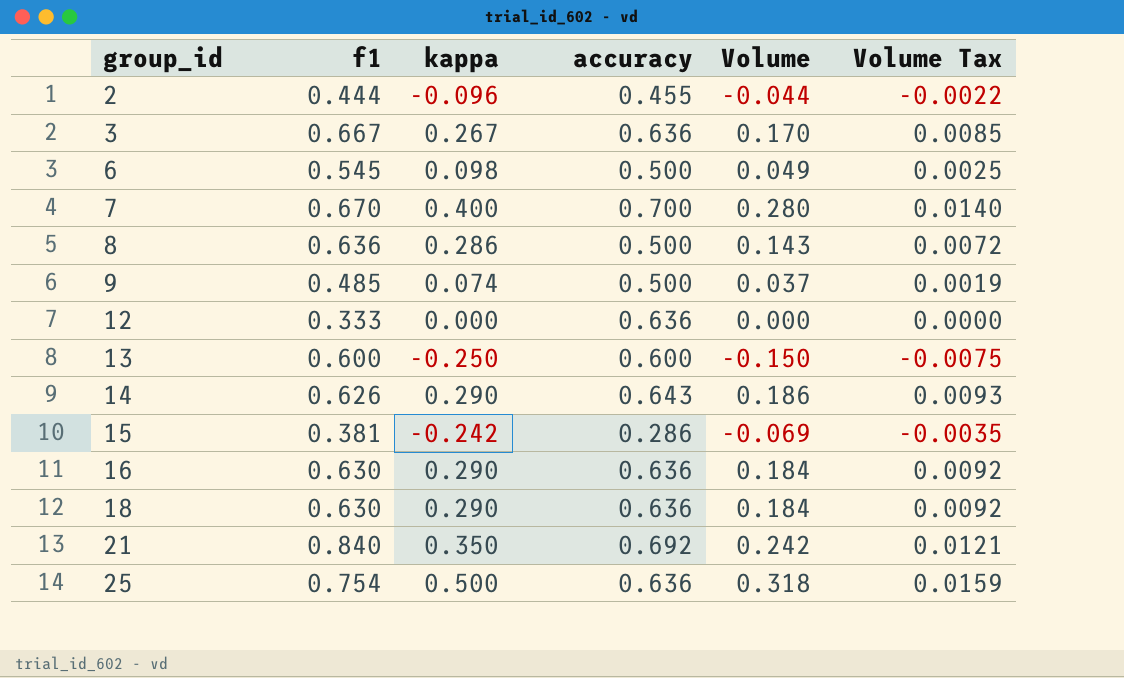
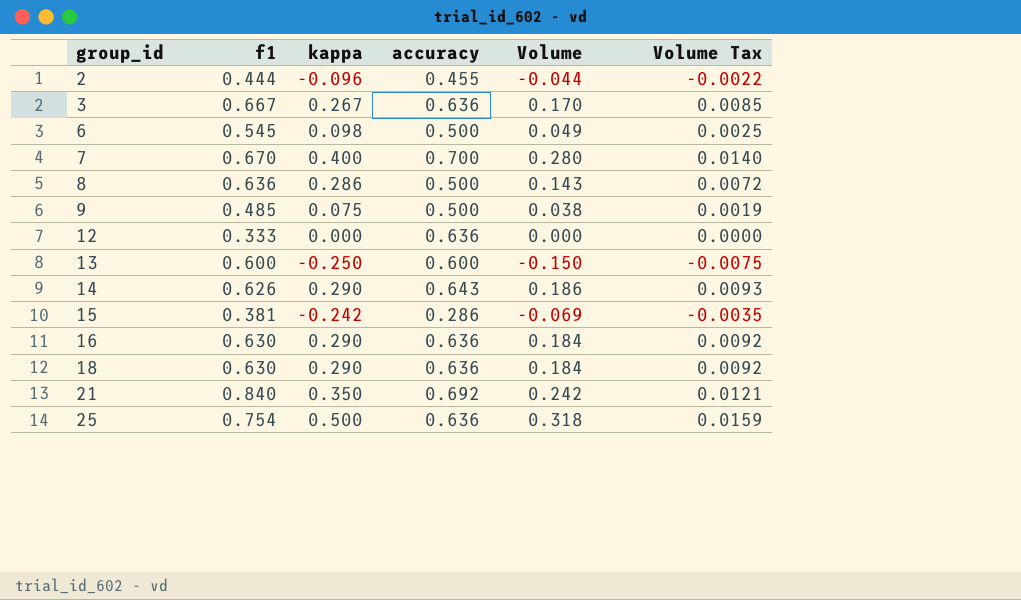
9 | kappa: 0.074 -> 0.075
9 | Volume: 0.037 -> 0.038

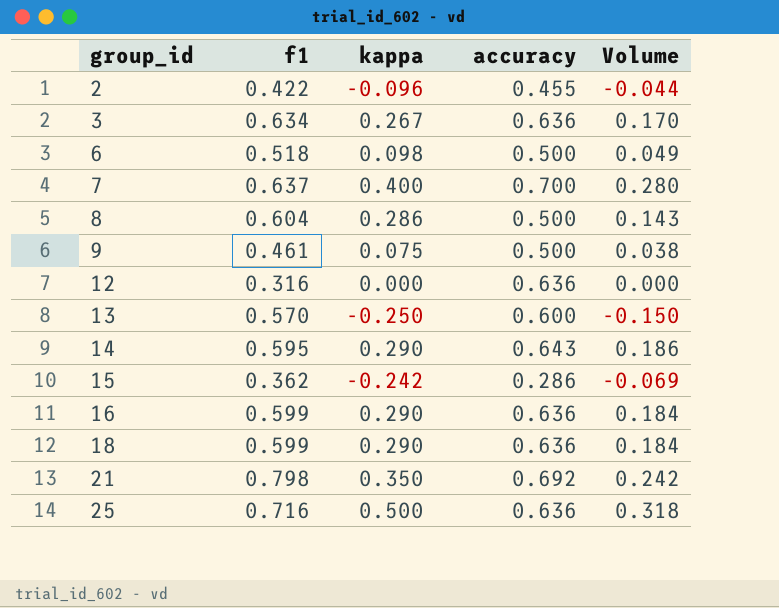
column Volume Tax | formula: [Volume] * 0.05 -> none
2 | f1: 0.444 -> 0.422
3 | f1: 0.667 -> 0.634
6 | f1: 0.545 -> 0.518
7 | f1: 0.670 -> 0.637
8 | f1: 0.636 -> 0.604
9 | f1: 0.485 -> 0.461
12 | f1: 0.333 -> 0.316
13 | f1: 0.600 -> 0.570
14 | f1: 0.626 -> 0.595
15 | f1: 0.381 -> 0.362
16 | f1: 0.630 -> 0.599
18 | f1: 0.630 -> 0.599
21 | f1: 0.840 -> 0.798
25 | f1: 0.754 -> 0.716

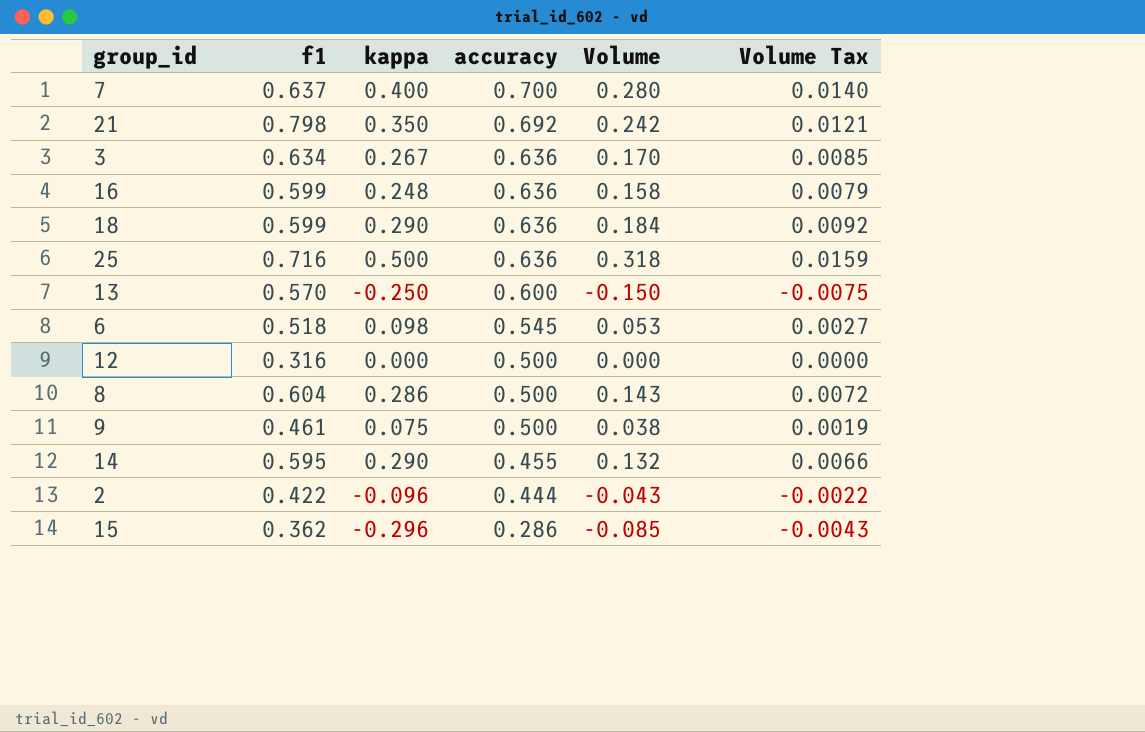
row order: group_id ascending -> accuracy descending
column Volume Tax | formula: none -> [Volume] * 0.05
16 | kappa: 0.290 -> 0.248
16 | Volume: 0.184 -> 0.158
6 | accuracy: 0.500 -> 0.545
6 | Volume: 0.049 -> 0.053
12 | accuracy: 0.636 -> 0.500
14 | accuracy: 0.643 -> 0.455
14 | Volume: 0.186 -> 0.132
2 | accuracy: 0.455 -> 0.444
2 | Volume: -0.044 -> -0.043
15 | kappa: -0.242 -> -0.296
15 | Volume: -0.069 -> -0.085

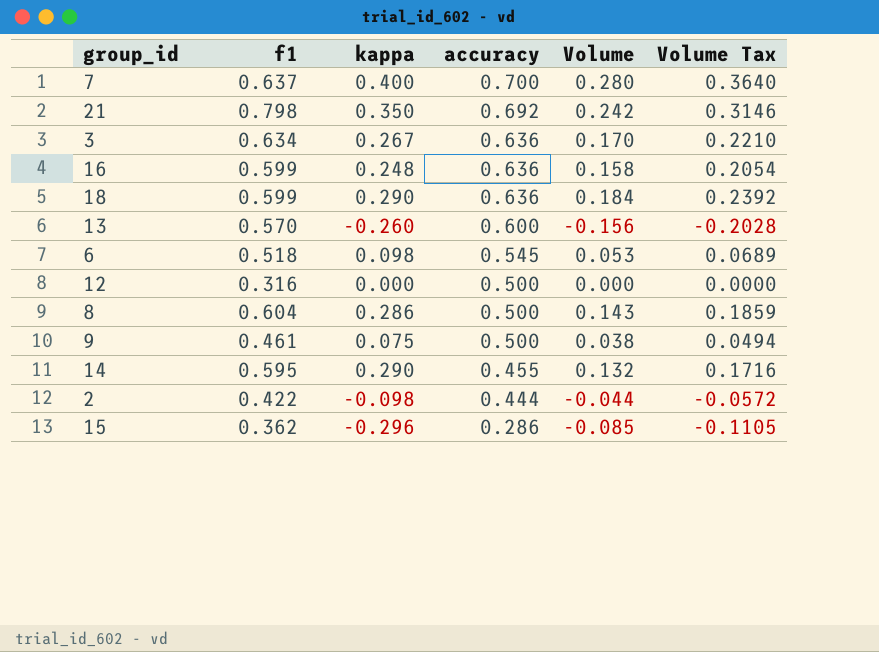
column Volume Tax | formula: [Volume] * 0.05 -> [Volume] * 1.3
row 25: 0.716 | 0.500 | 0.636 | 0.318 | 0.0159 -> none
13 | kappa: -0.250 -> -0.260
13 | Volume: -0.150 -> -0.156
2 | kappa: -0.096 -> -0.098
2 | Volume: -0.043 -> -0.044

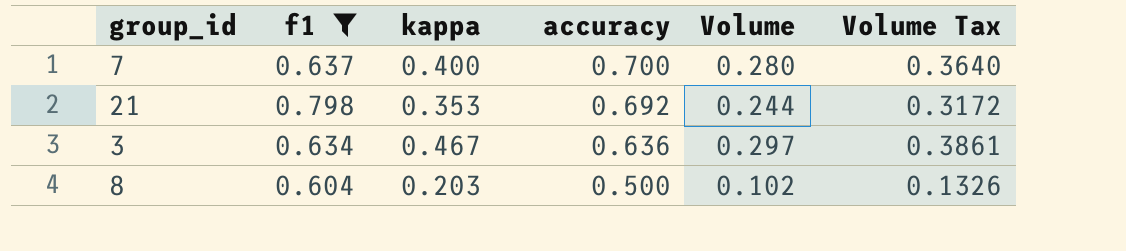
filter: none -> f1 >= 0.604
21 | kappa: 0.350 -> 0.353
21 | Volume: 0.242 -> 0.244
21 | Volume Tax: 0.3146 -> 0.3172
3 | kappa: 0.267 -> 0.467
3 | Volume: 0.170 -> 0.297
3 | Volume Tax: 0.2210 -> 0.3861
8 | kappa: 0.286 -> 0.203
8 | Volume: 0.143 -> 0.102
8 | Volume Tax: 0.1859 -> 0.1326

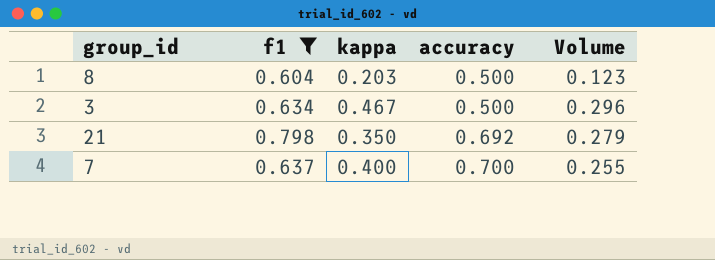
row order: accuracy descending -> accuracy ascending
column Volume Tax | formula: [Volume] * 1.3 -> none
column Volume | formula: [kappa] * [accuracy] -> [f1] * [kappa]
3 | accuracy: 0.636 -> 0.500
21 | kappa: 0.353 -> 0.350

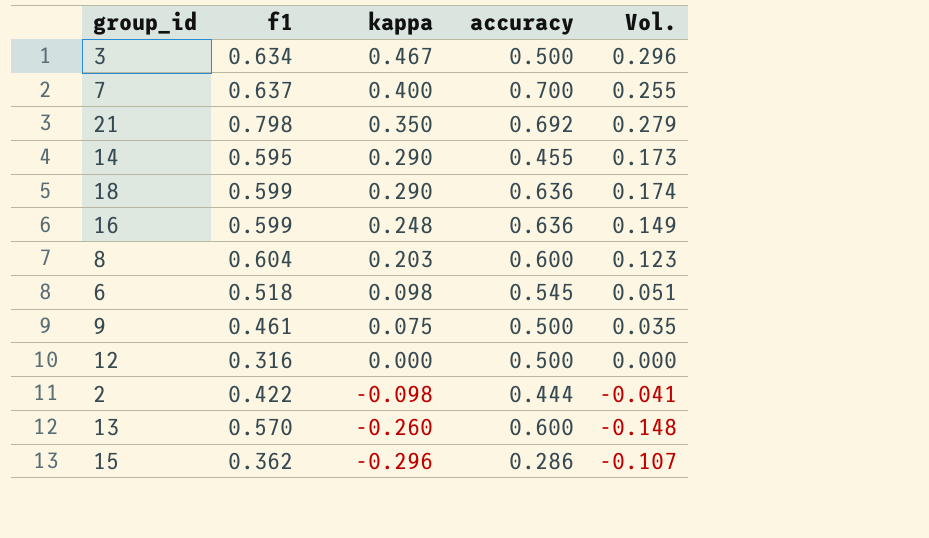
filter: f1 >= 0.604 -> none
row order: accuracy ascending -> kappa descending
column name: Volume -> Vol.
8 | accuracy: 0.500 -> 0.600

